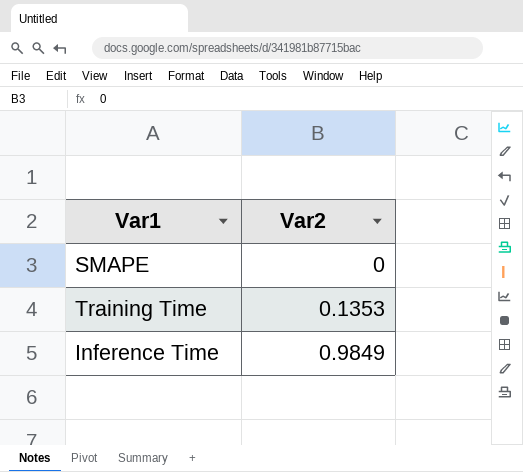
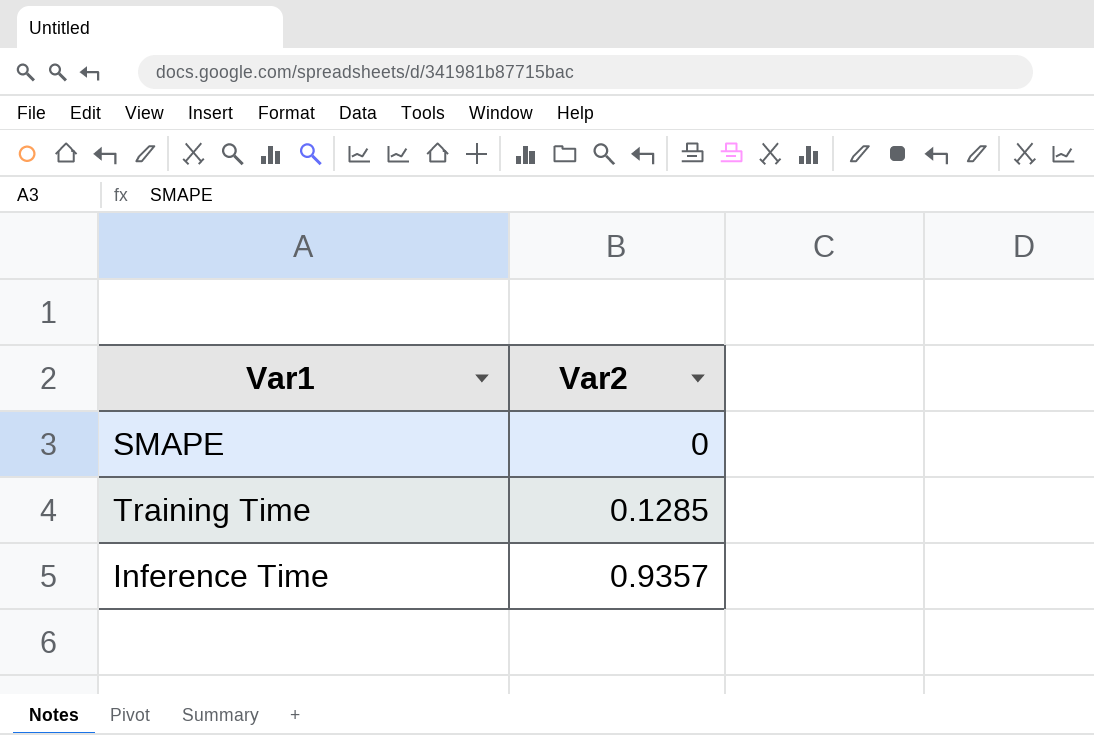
Training Time | Var2: 0.1353 -> 0.1285
Inference Time | Var2: 0.9849 -> 0.9357

